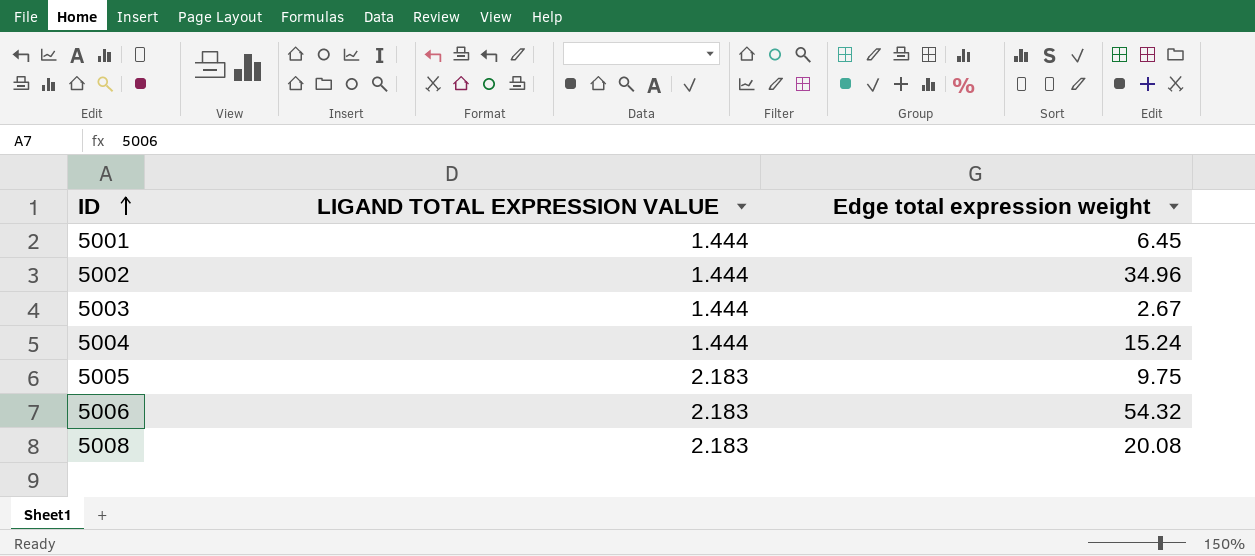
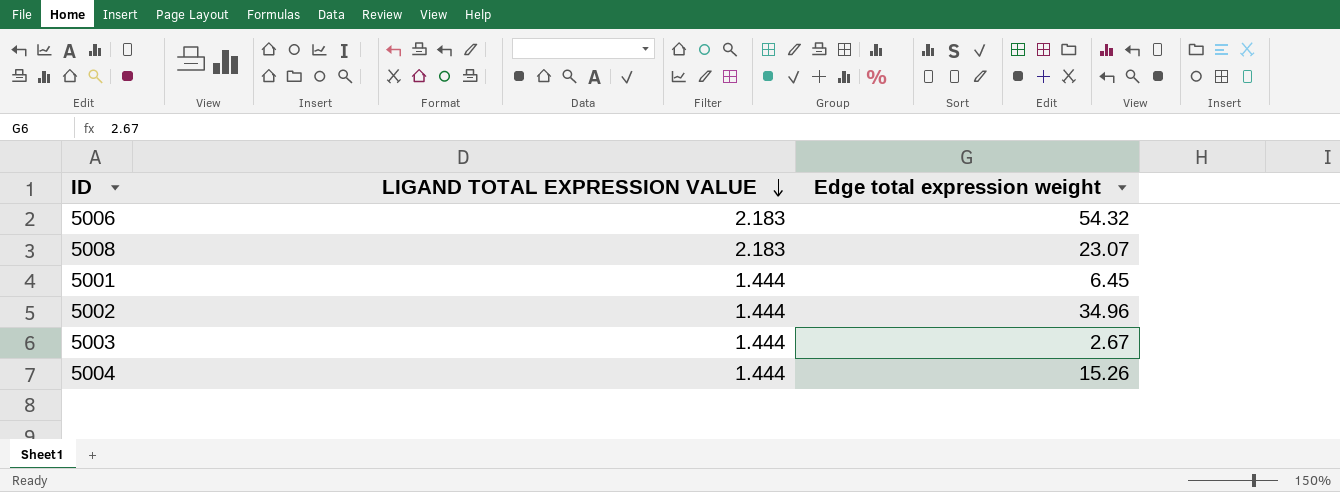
row order: ID ascending -> LIGAND TOTAL EXPRESSION VALUE descending
row 5005: 2.183 | 9.75 -> none
5008 | Edge total expression weight: 20.08 -> 23.07
5004 | Edge total expression weight: 15.24 -> 15.26

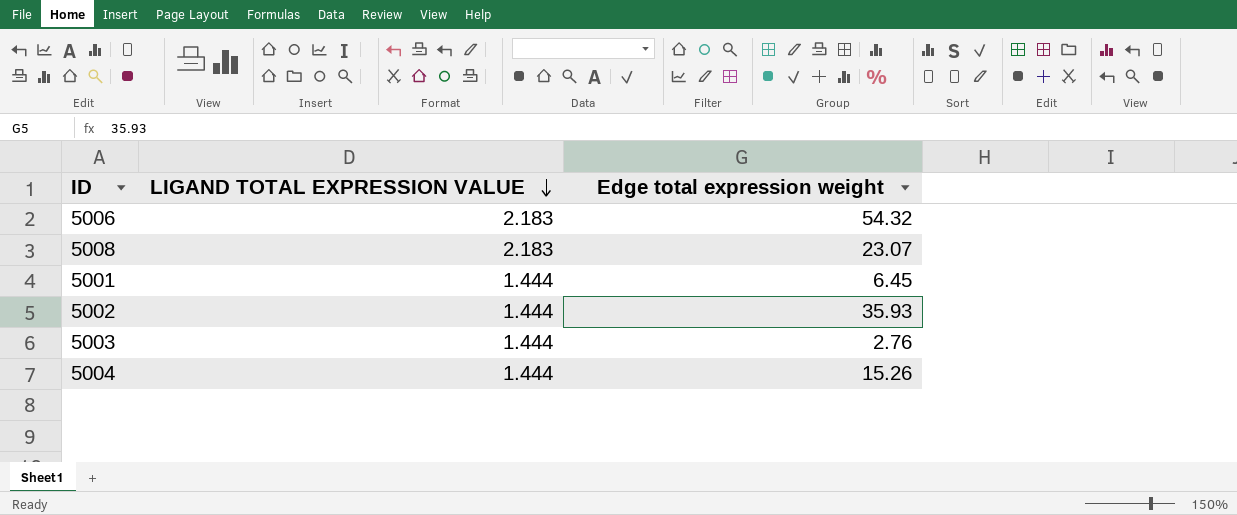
5002 | Edge total expression weight: 34.96 -> 35.93
5003 | Edge total expression weight: 2.67 -> 2.76

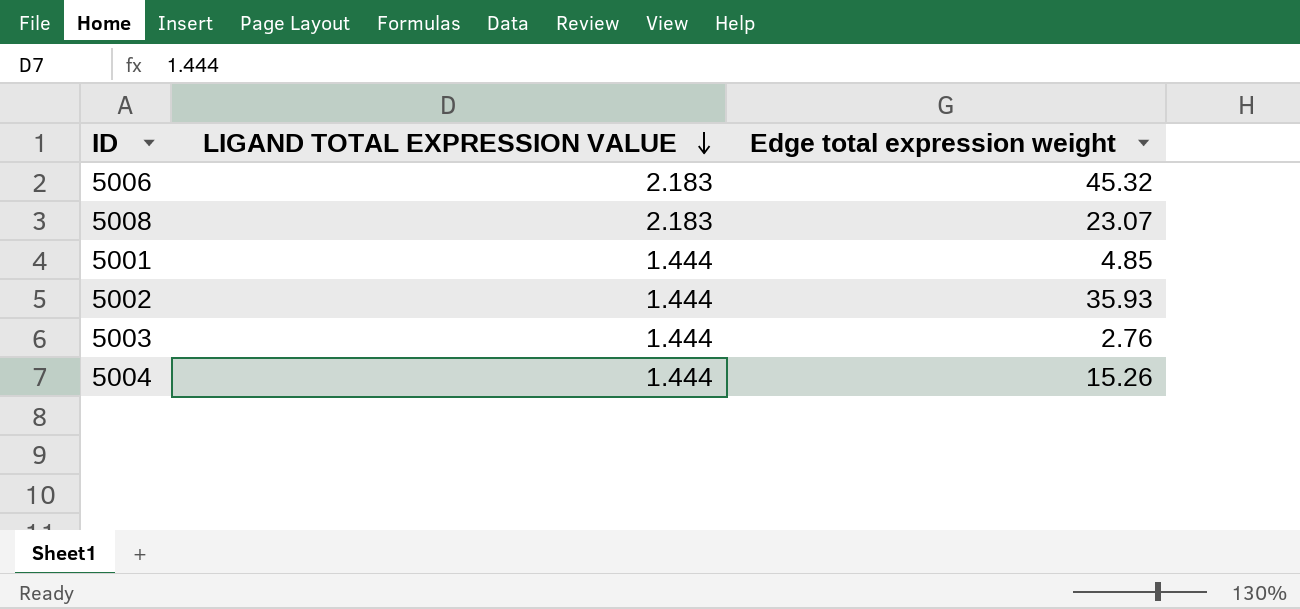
5006 | Edge total expression weight: 54.32 -> 45.32
5001 | Edge total expression weight: 6.45 -> 4.85

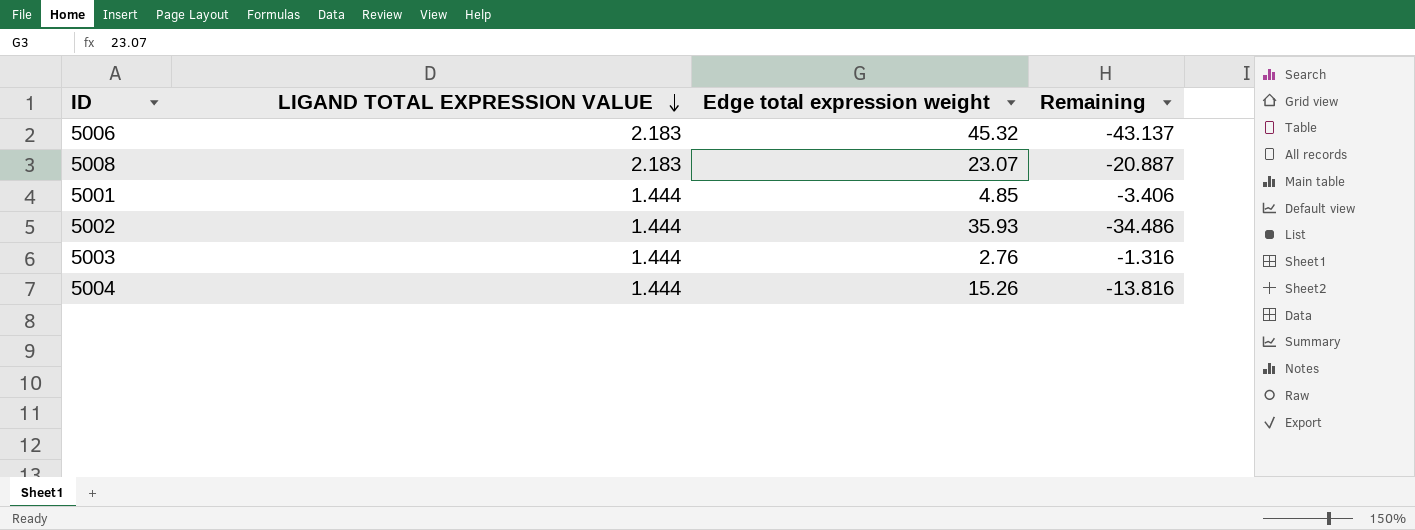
column Remaining | formula: none -> [LIGAND TOTAL EXPRESSION VALUE] - [Edge total expression weight]

